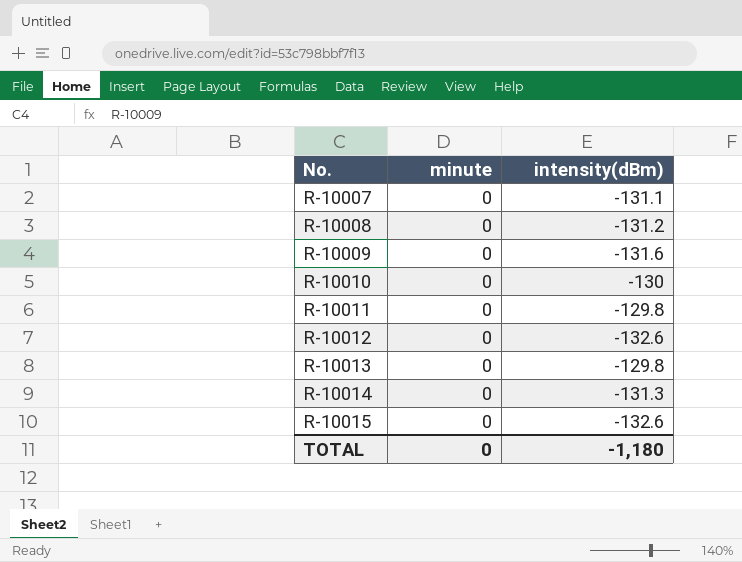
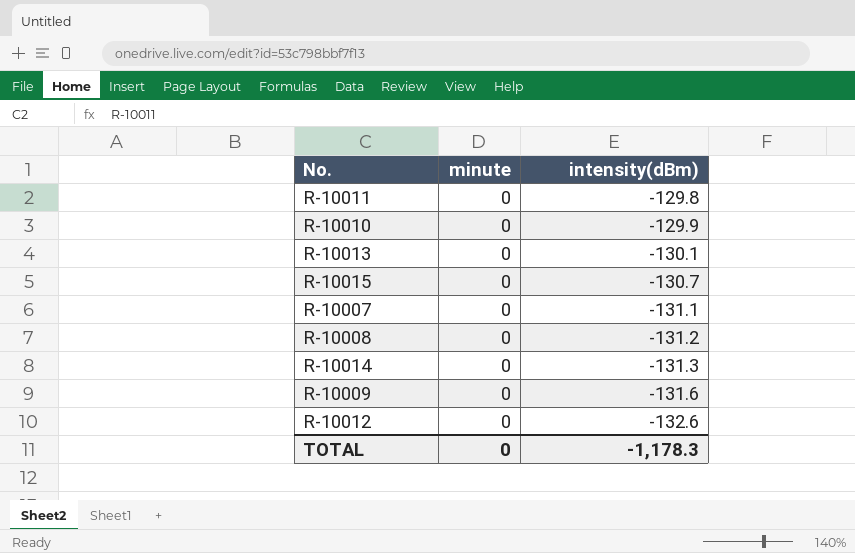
row order: No. ascending -> intensity(dBm) descending
R-10010 | intensity(dBm): -130 -> -129.9
R-10013 | intensity(dBm): -129.8 -> -130.1
R-10015 | intensity(dBm): -132.6 -> -130.7
TOTAL | intensity(dBm): -1,180 -> -1,178.3

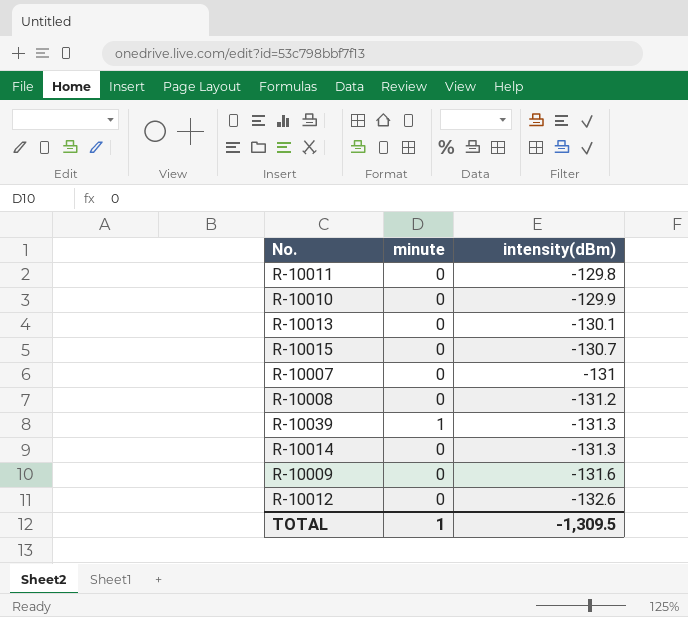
R-10007 | intensity(dBm): -131.1 -> -131
row R-10039: none -> 1 | -131.3
TOTAL | minute: 0 -> 1
TOTAL | intensity(dBm): -1,178.3 -> -1,309.5

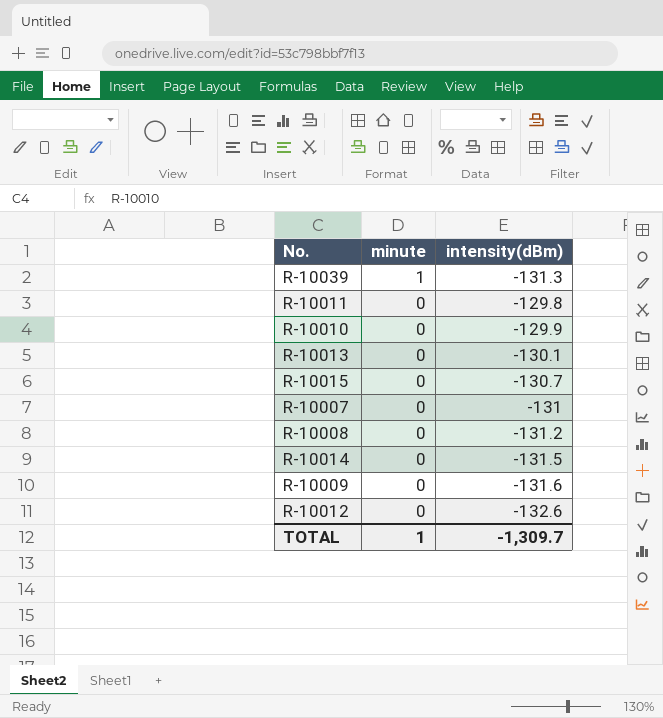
row order: intensity(dBm) descending -> minute descending
R-10014 | intensity(dBm): -131.3 -> -131.5
TOTAL | intensity(dBm): -1,309.5 -> -1,309.7

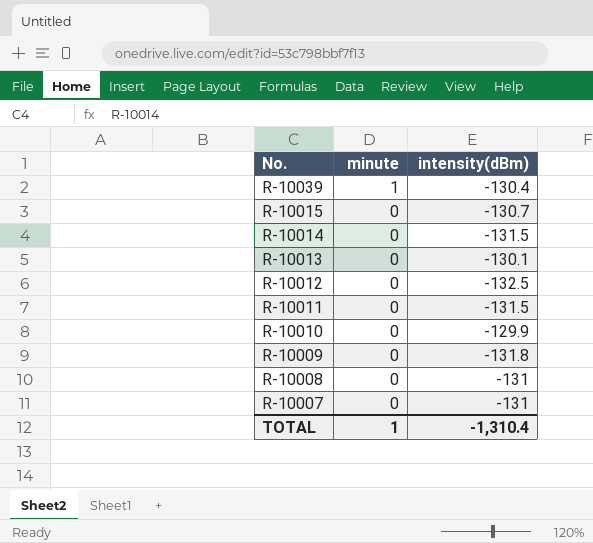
row order: minute descending -> No. descending
R-10039 | intensity(dBm): -131.3 -> -130.4
R-10012 | intensity(dBm): -132.6 -> -132.5
R-10011 | intensity(dBm): -129.8 -> -131.5
R-10009 | intensity(dBm): -131.6 -> -131.8
R-10008 | intensity(dBm): -131.2 -> -131
TOTAL | intensity(dBm): -1,309.7 -> -1,310.4

